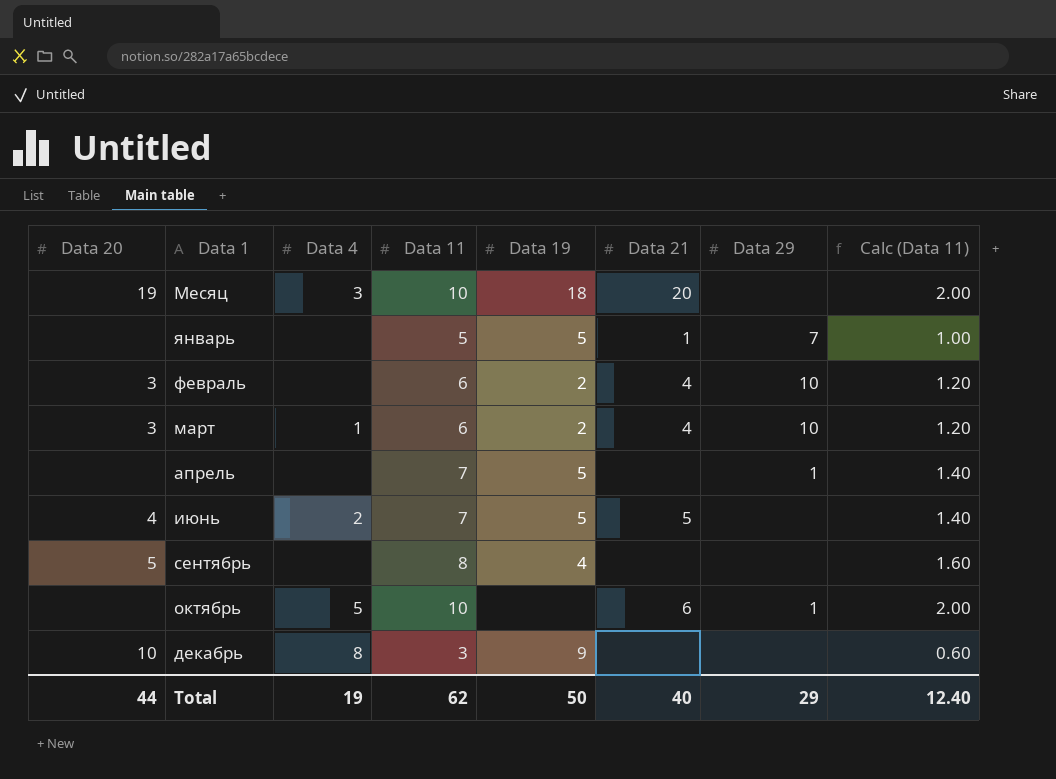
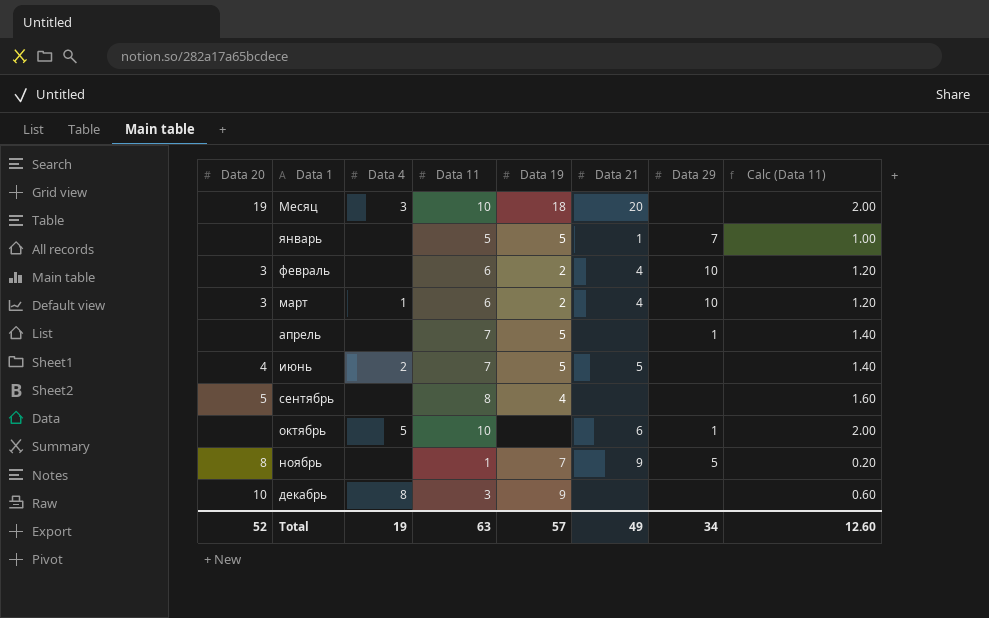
row ноябрь: none -> 8 | none | 1 | 7 | 9 | 5 | 0.20
Total | Data 20: 44 -> 52
Total | Data 11: 62 -> 63
Total | Data 19: 50 -> 57
Total | Data 21: 40 -> 49
Total | Data 29: 29 -> 34
Total | Calc (Data 11): 12.40 -> 12.60

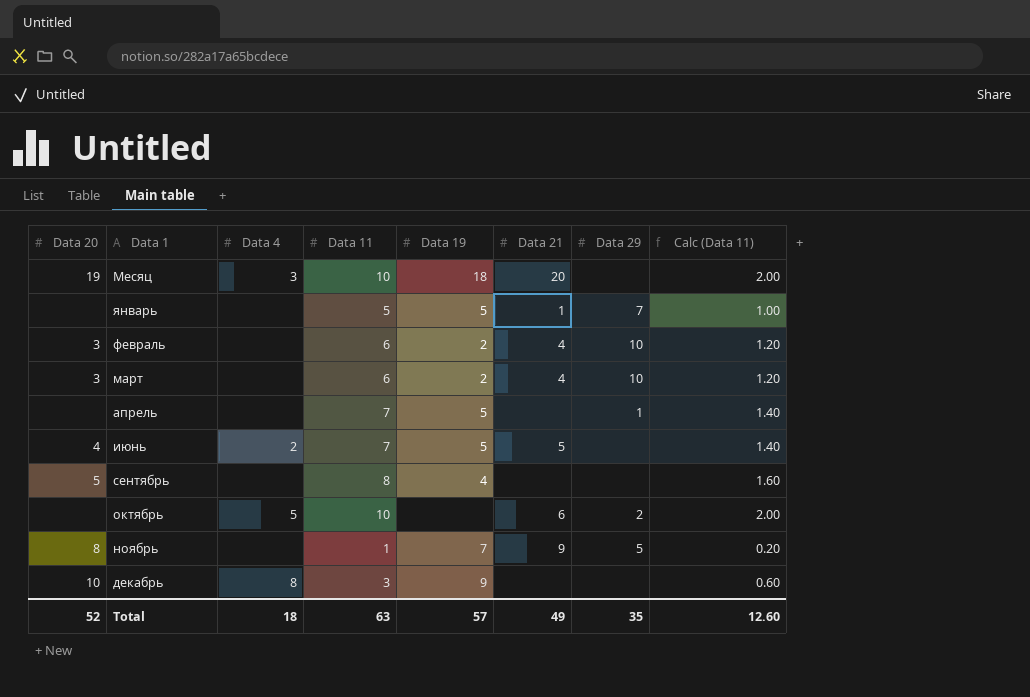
март | Data 4: 1 -> none
октябрь | Data 29: 1 -> 2
Total | Data 4: 19 -> 18
Total | Data 29: 34 -> 35

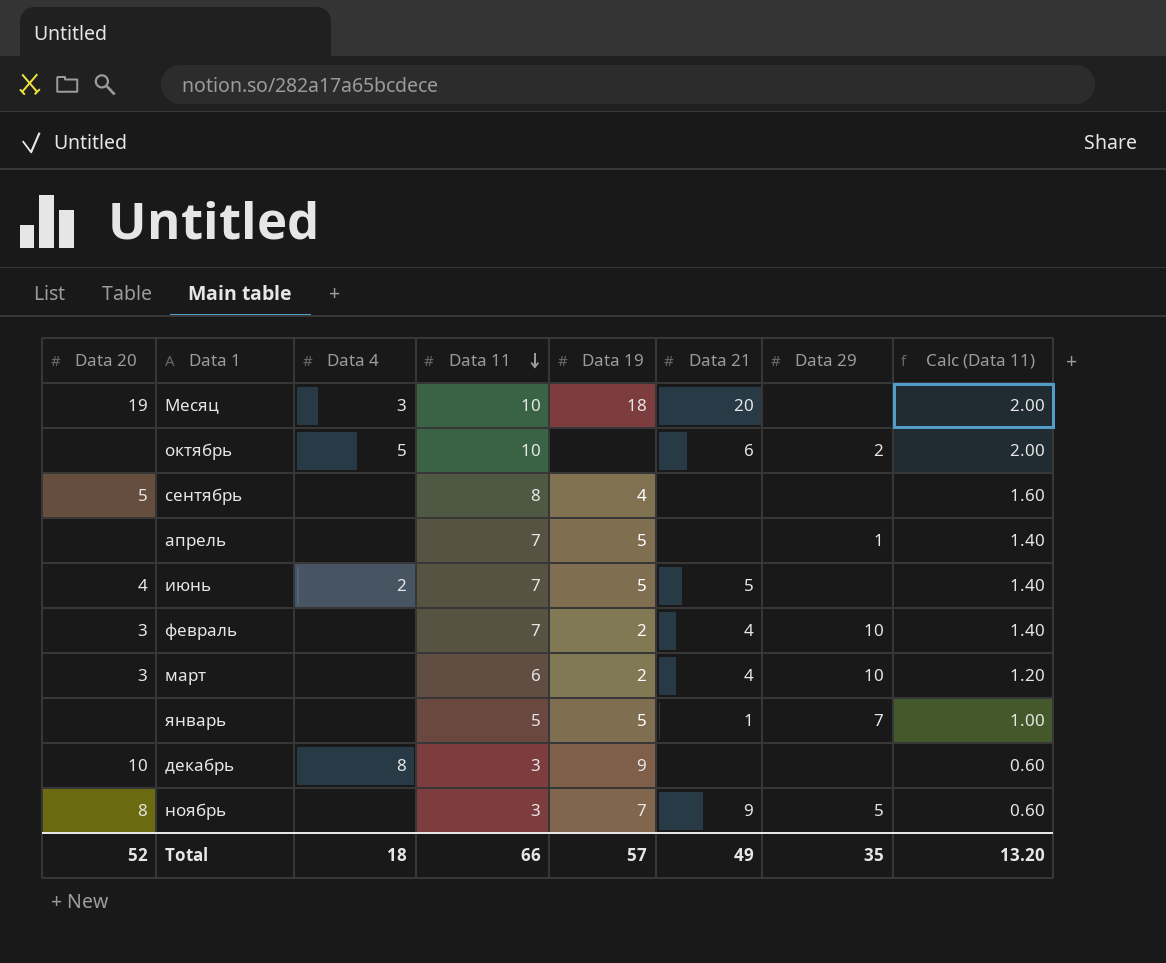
row order: none -> Data 11 descending
февраль | Data 11: 6 -> 7
февраль | Calc (Data 11): 1.20 -> 1.40
ноябрь | Data 11: 1 -> 3
ноябрь | Calc (Data 11): 0.20 -> 0.60
Total | Data 11: 63 -> 66
Total | Calc (Data 11): 12.60 -> 13.20

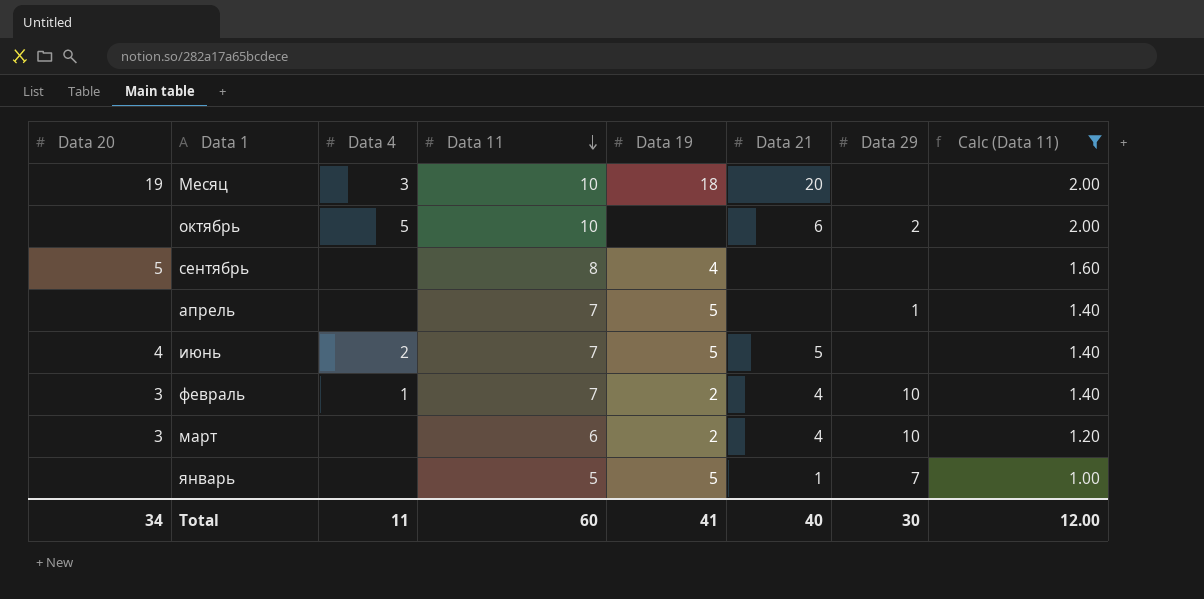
filter: none -> Calc (Data 11) != 0.60
февраль | Data 4: none -> 1
Total | Data 20: 52 -> 34
Total | Data 4: 18 -> 11
Total | Data 11: 66 -> 60
Total | Data 19: 57 -> 41
Total | Data 21: 49 -> 40
Total | Data 29: 35 -> 30
Total | Calc (Data 11): 13.20 -> 12.00

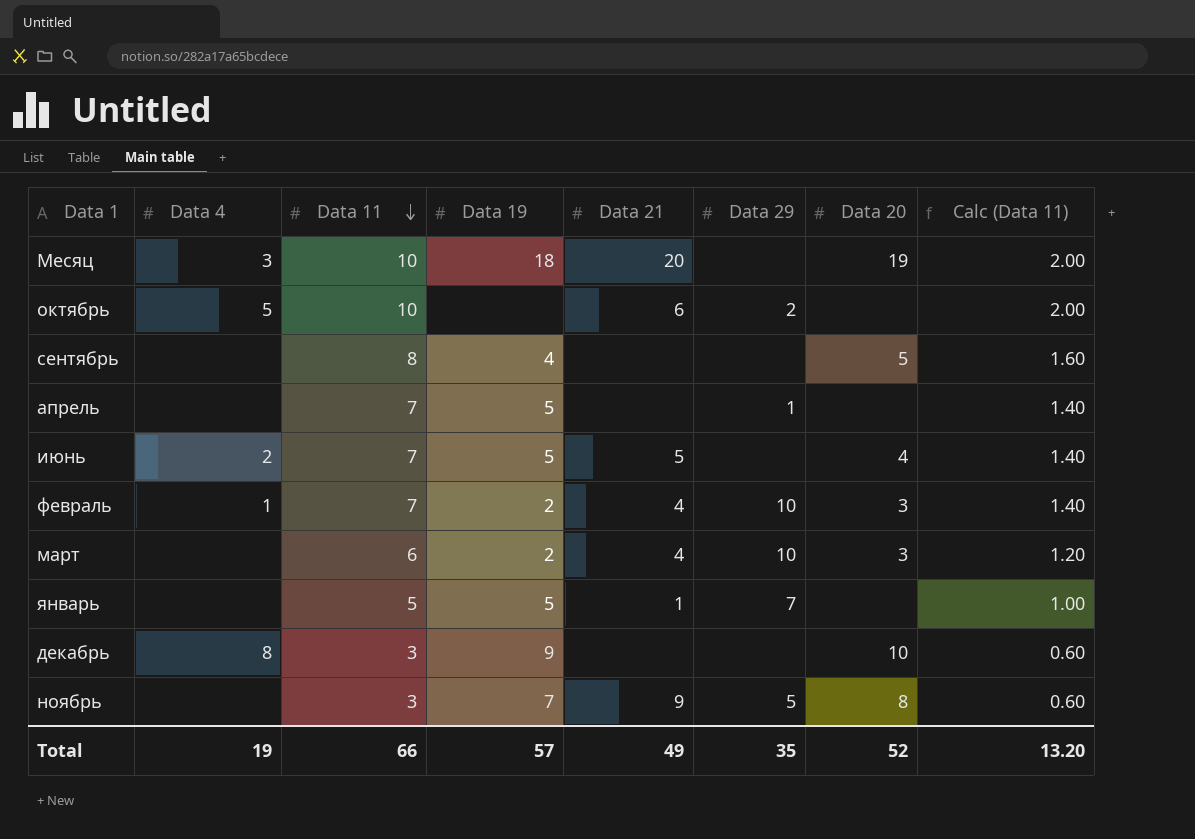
filter: Calc (Data 11) != 0.60 -> none
column Data 20 | position: 1 -> 7
Total | Data 4: 11 -> 19
Total | Data 11: 60 -> 66
Total | Data 19: 41 -> 57
Total | Data 21: 40 -> 49
Total | Data 29: 30 -> 35
Total | Data 20: 34 -> 52
Total | Calc (Data 11): 12.00 -> 13.20

